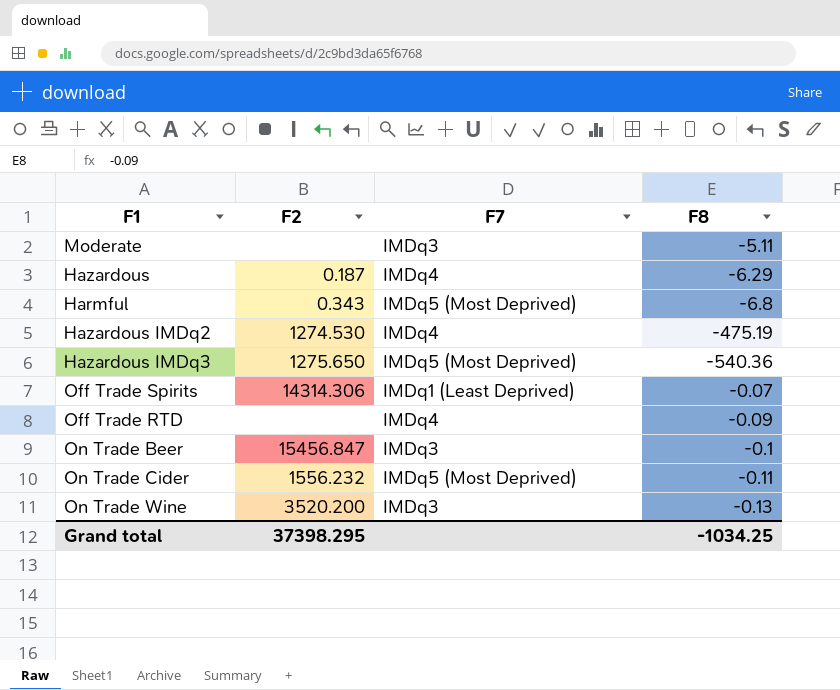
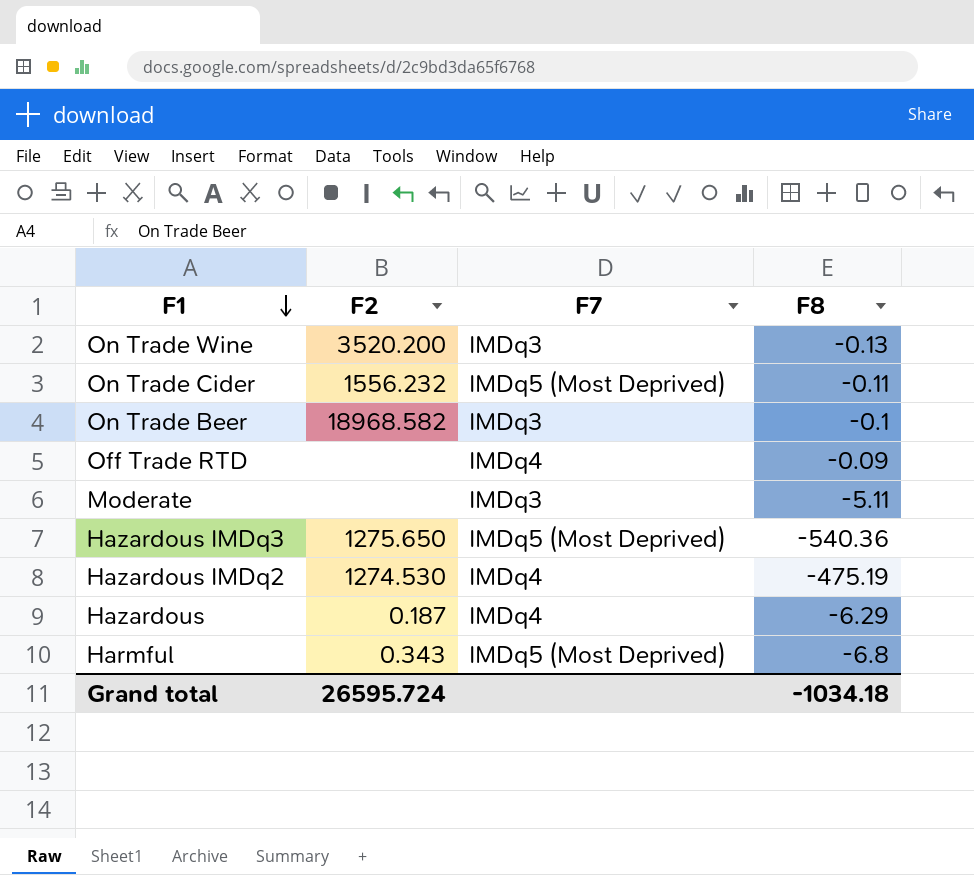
row order: none -> F1 descending
row Off Trade Spirits: 14314.306 | IMDq1 (Least Deprived) | -0.07 -> none
On Trade Beer | F2: 15456.847 -> 18968.582
Grand total | F2: 37398.295 -> 26595.724
Grand total | F8: -1034.25 -> -1034.18

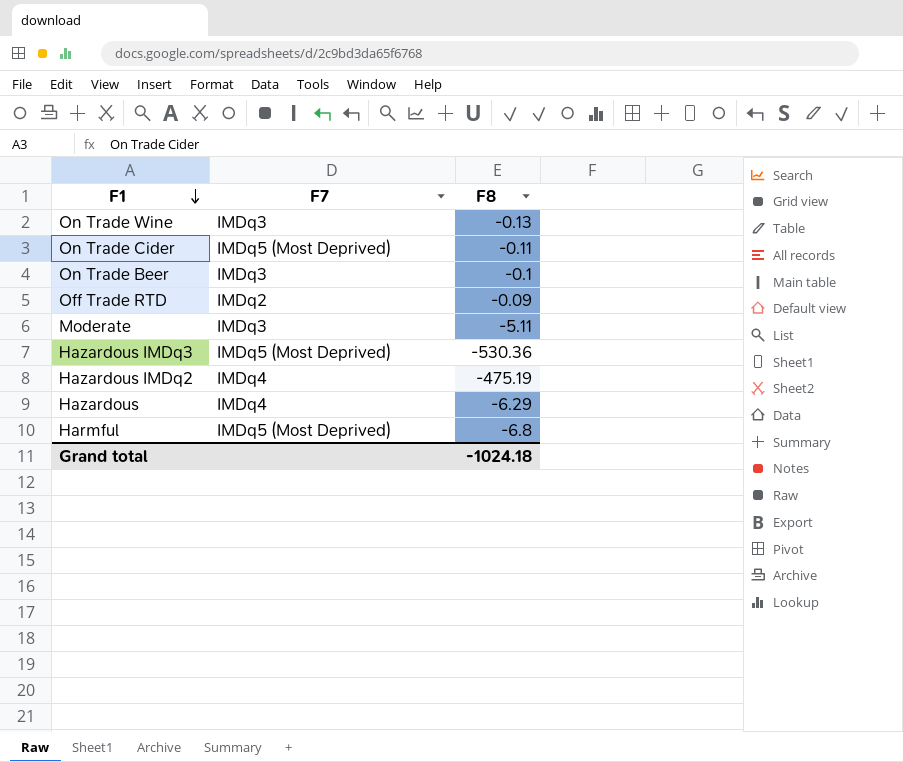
column F2 | position: 2 -> none
Off Trade RTD | F7: IMDq4 -> IMDq2
Hazardous IMDq3 | F8: -540.36 -> -530.36
Grand total | F8: -1034.18 -> -1024.18

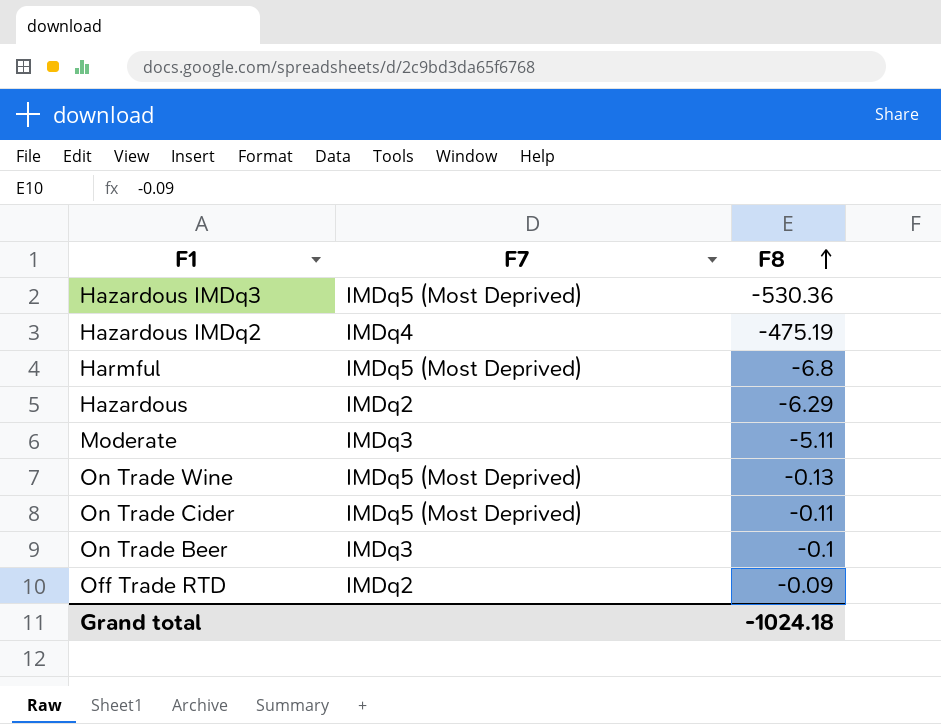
row order: F1 descending -> F8 ascending
Hazardous | F7: IMDq4 -> IMDq2
On Trade Wine | F7: IMDq3 -> IMDq5 (Most Deprived)

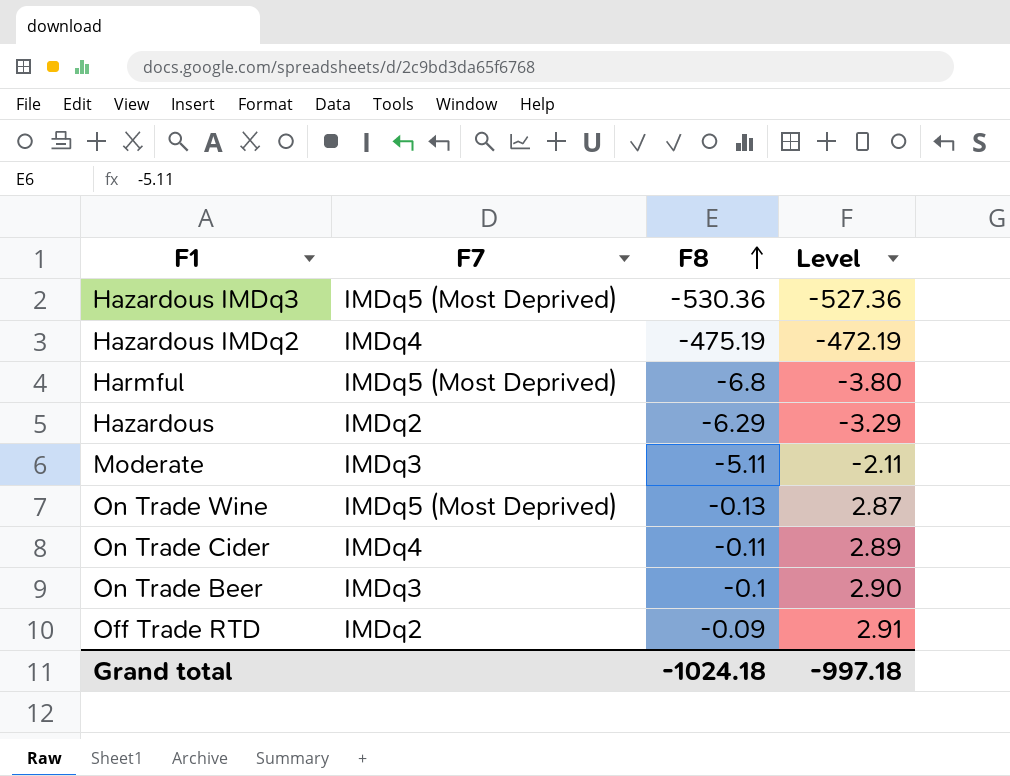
column Level | formula: none -> [F8] + 3
On Trade Cider | F7: IMDq5 (Most Deprived) -> IMDq4

